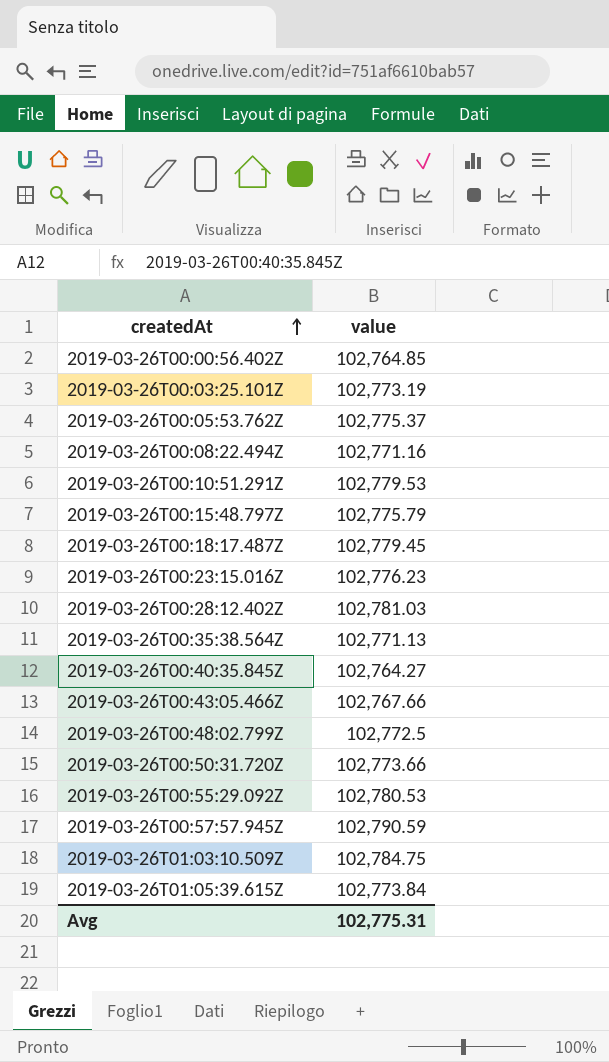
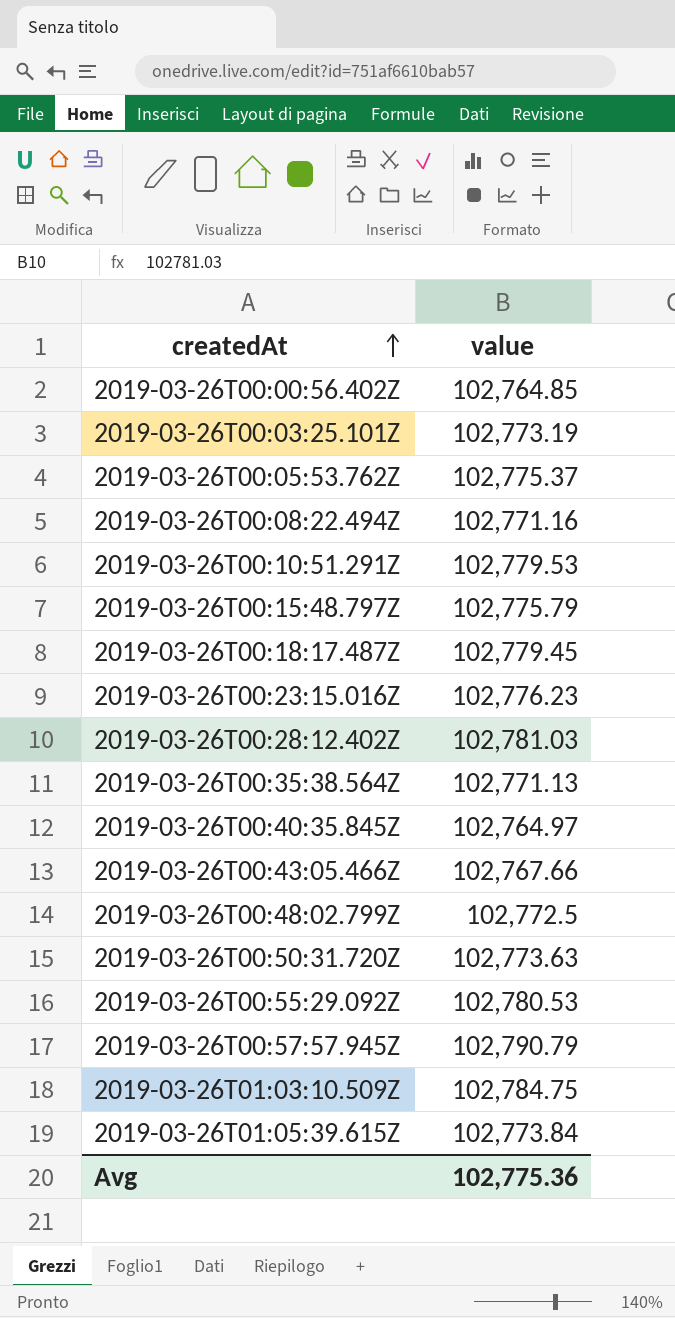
2019-03-26T00:40:35.845Z | value: 102,764.27 -> 102,764.97
2019-03-26T00:50:31.720Z | value: 102,773.66 -> 102,773.63
2019-03-26T00:57:57.945Z | value: 102,790.59 -> 102,790.79
Avg | value: 102,775.31 -> 102,775.36

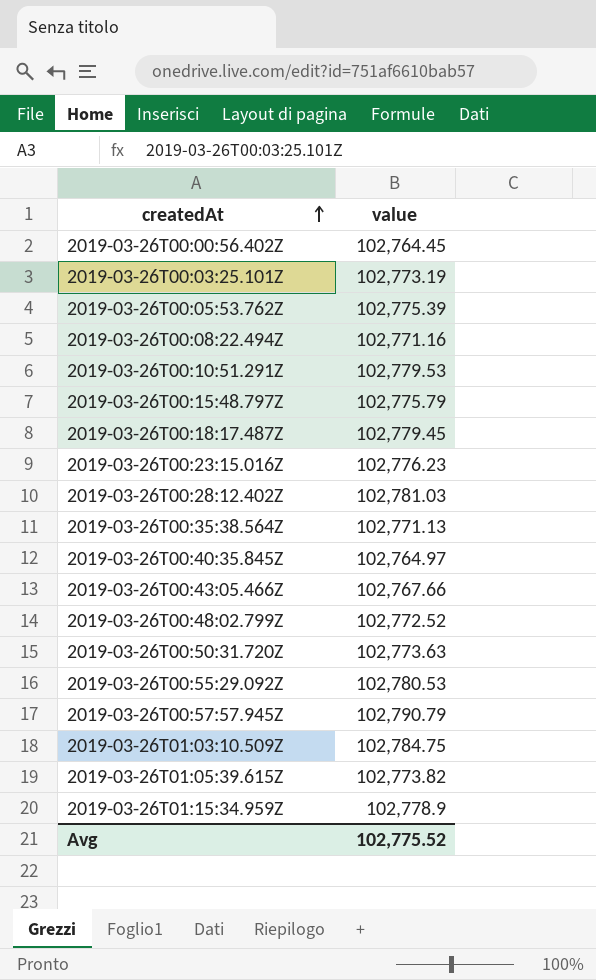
2019-03-26T00:00:56.402Z | value: 102,764.85 -> 102,764.45
2019-03-26T00:05:53.762Z | value: 102,775.37 -> 102,775.39
2019-03-26T00:48:02.799Z | value: 102,772.5 -> 102,772.52
2019-03-26T01:05:39.615Z | value: 102,773.84 -> 102,773.82
row 2019-03-26T01:15:34.959Z: none -> 102,778.9
Avg | value: 102,775.36 -> 102,775.52

